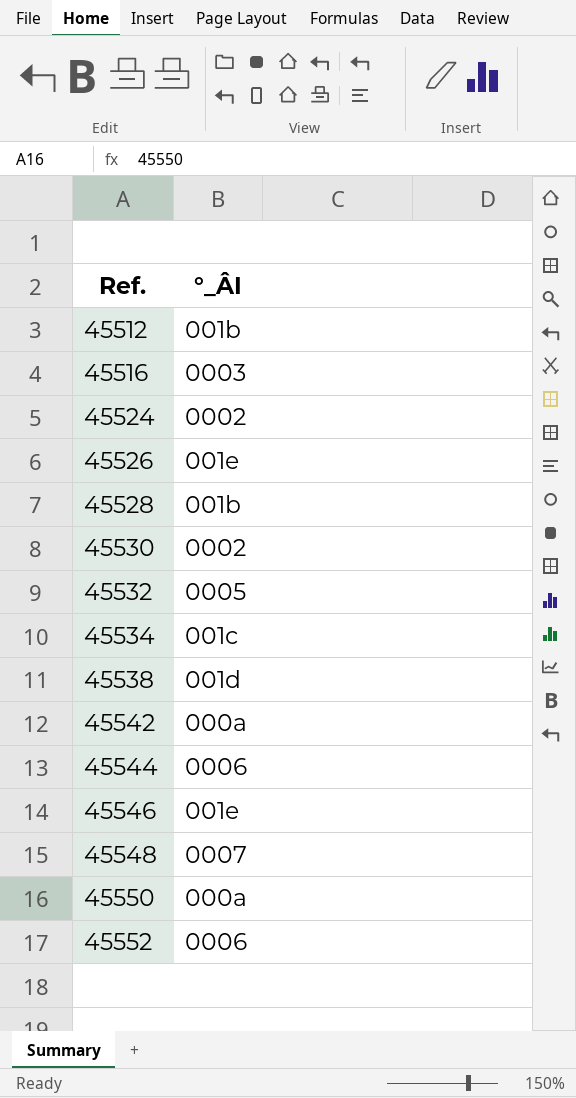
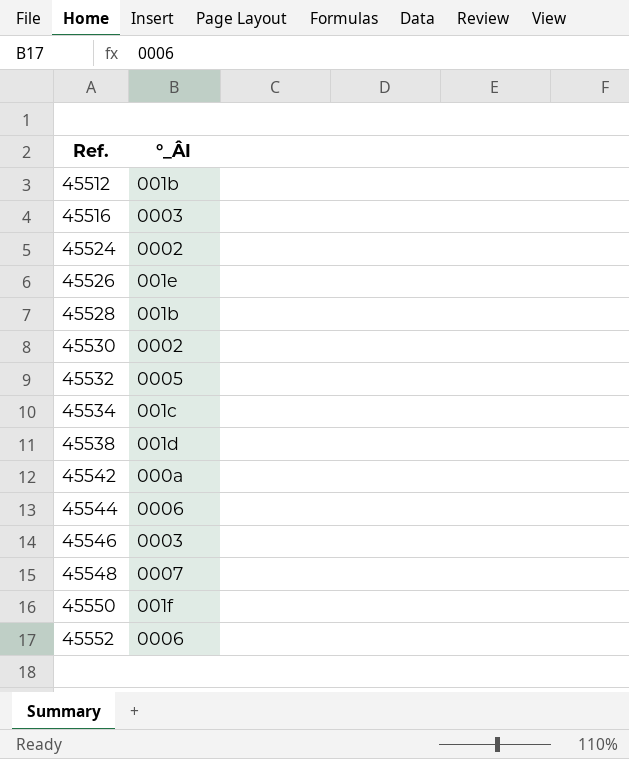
45546 | °_ÂI: 001e -> 0003
45550 | °_ÂI: 000a -> 001f

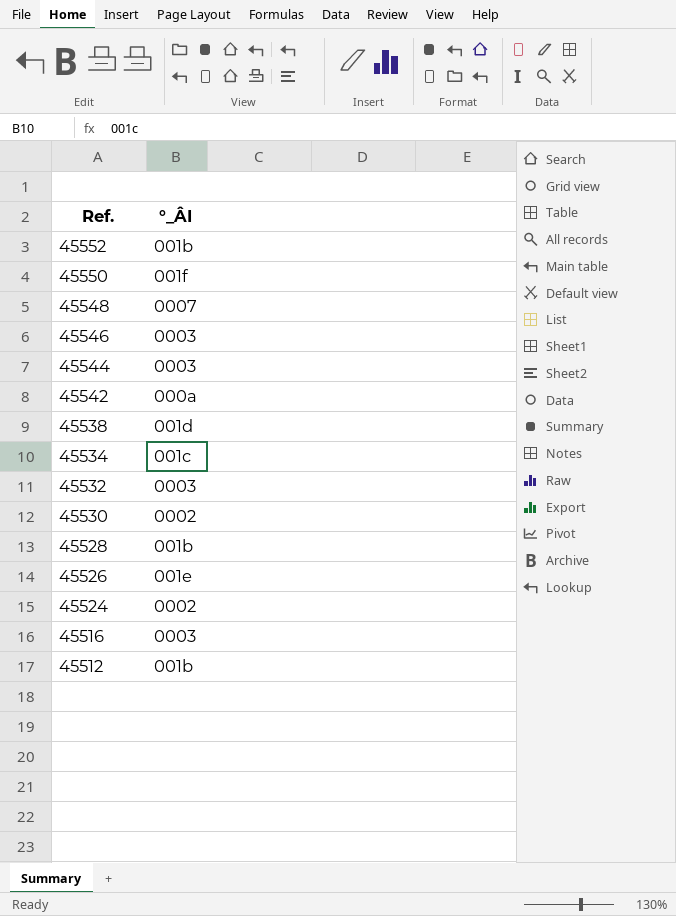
row order: Ref. ascending -> Ref. descending
45552 | °_ÂI: 0006 -> 001b
45544 | °_ÂI: 0006 -> 0003
45532 | °_ÂI: 0005 -> 0003

